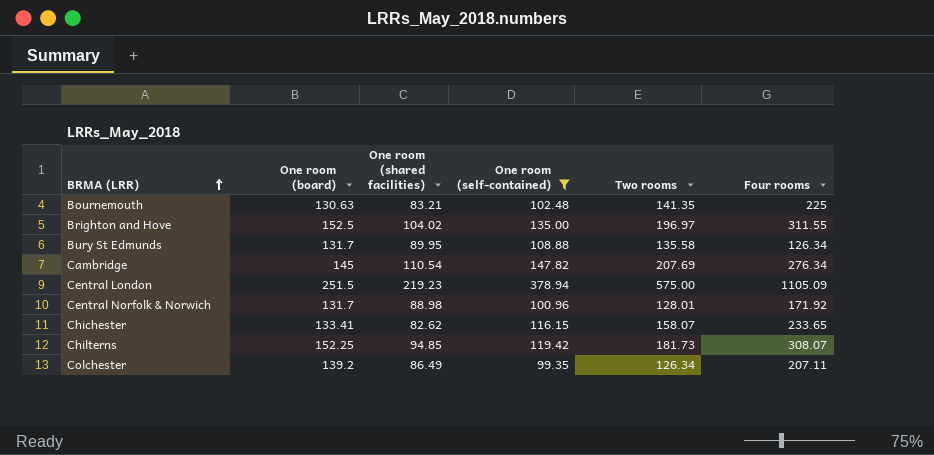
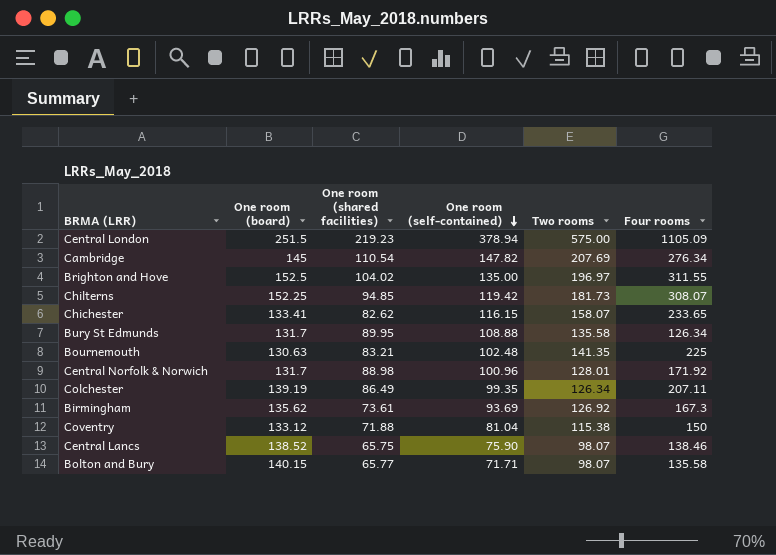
filter: One room (self-contained) >= 99.35 -> none
row order: BRMA (LRR) ascending -> One room (self-contained) descending
Colchester | One room (board): 139.2 -> 139.19

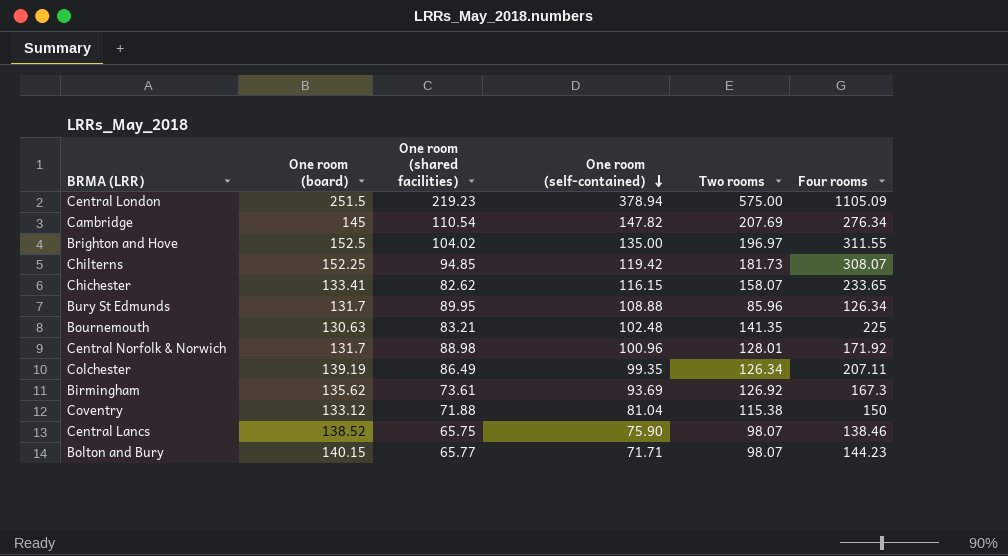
Bury St Edmunds | Two rooms: 135.58 -> 85.96
Bolton and Bury | Four rooms: 135.58 -> 144.23

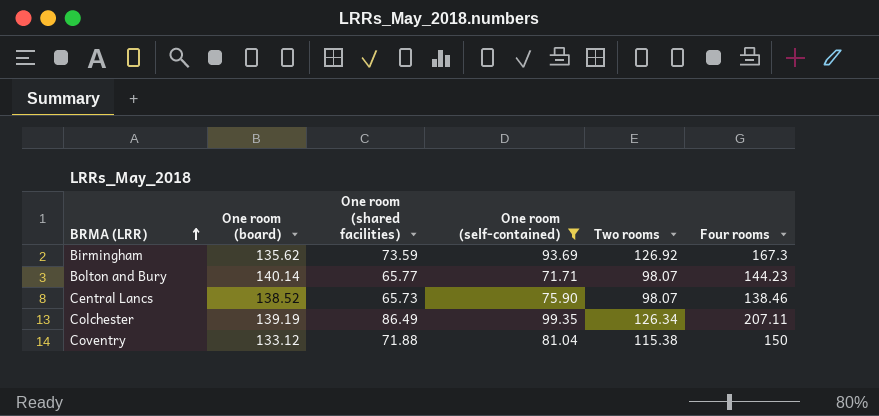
filter: none -> One room (self-contained) <= 99.35
row order: One room (self-contained) descending -> BRMA (LRR) ascending
Birmingham | One room (shared facilities): 73.61 -> 73.59
Bolton and Bury | One room (board): 140.15 -> 140.14
Central Lancs | One room (shared facilities): 65.75 -> 65.73

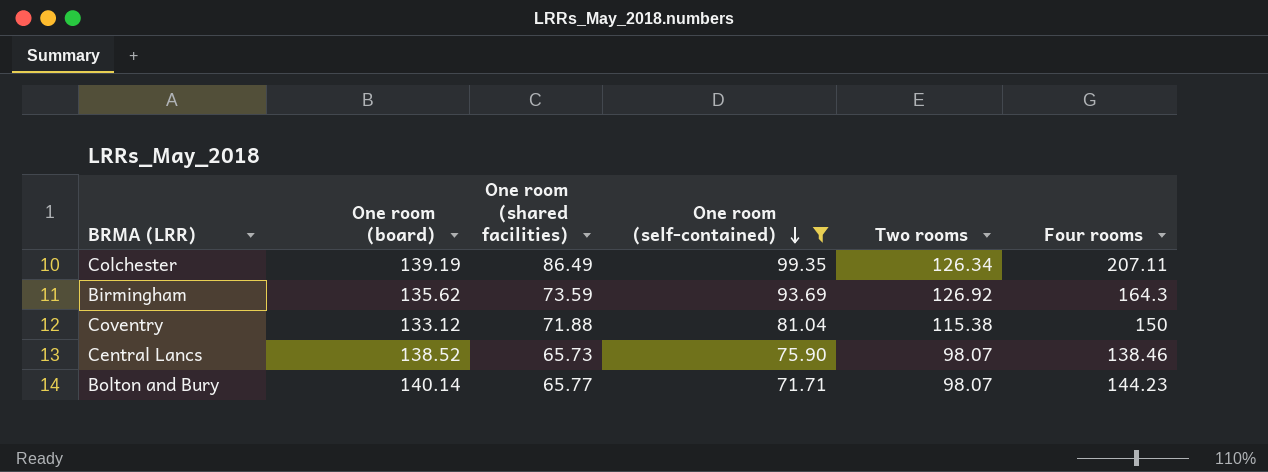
row order: BRMA (LRR) ascending -> One room (self-contained) descending
Birmingham | Four rooms: 167.3 -> 164.3

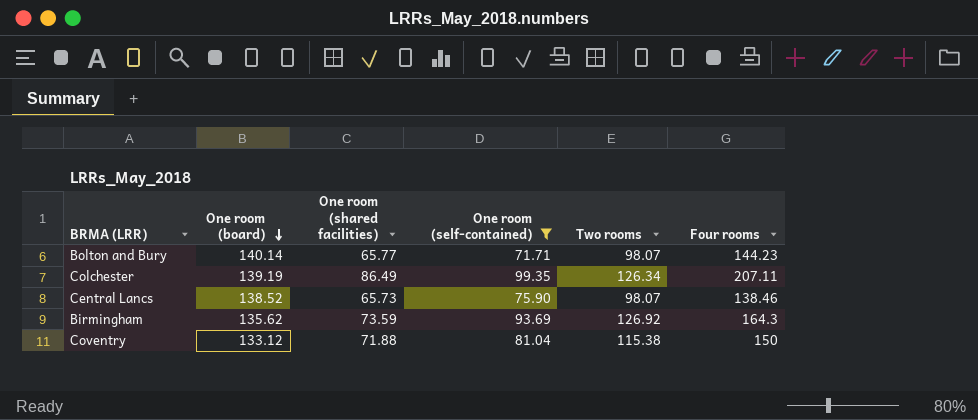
row order: One room (self-contained) descending -> One room (board) descending

